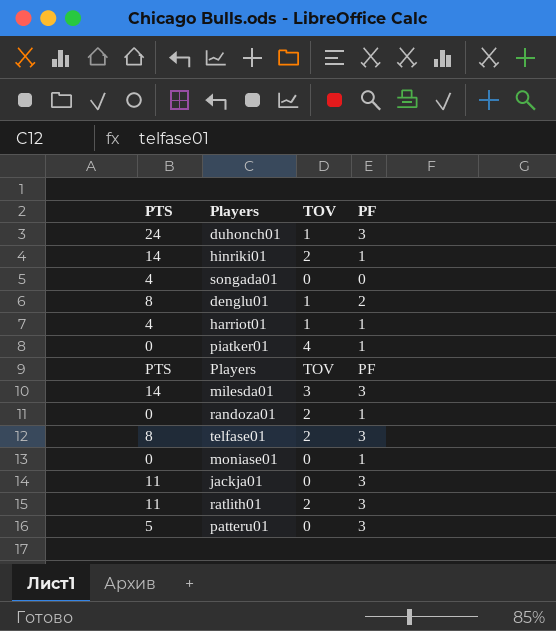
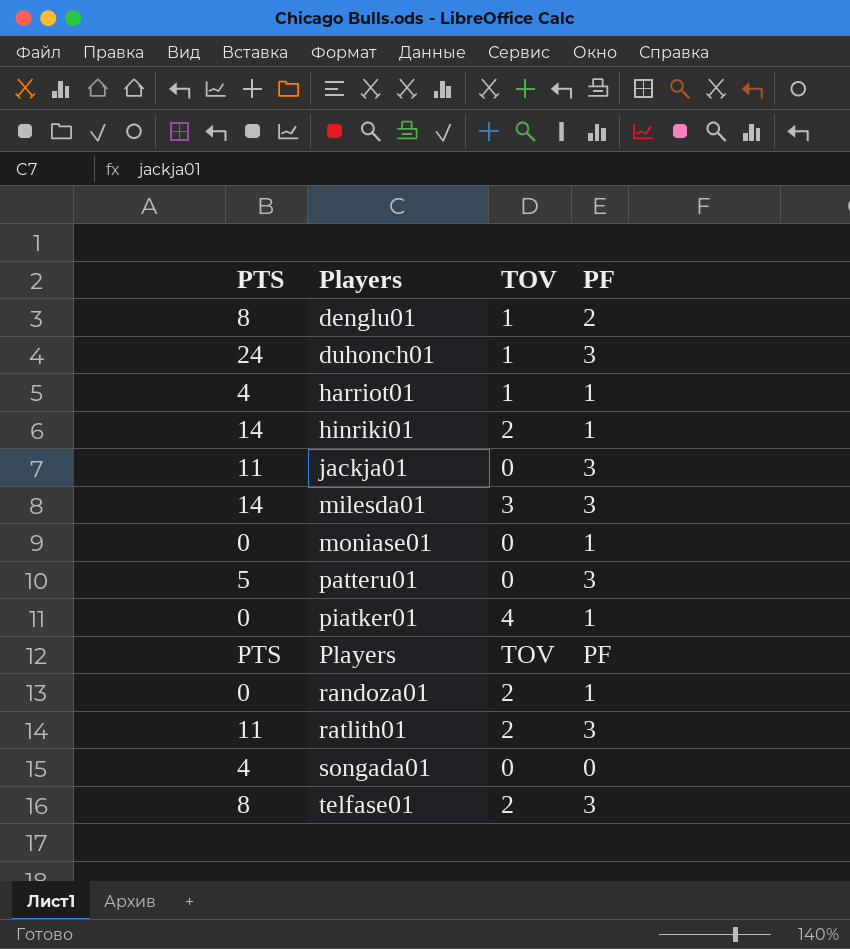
row order: none -> Players ascending

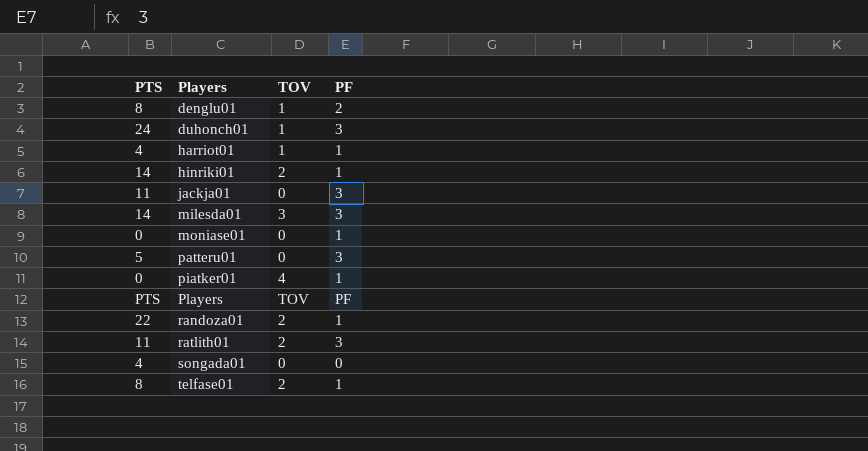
randoza01 | PTS: 0 -> 22
telfase01 | PF: 3 -> 1

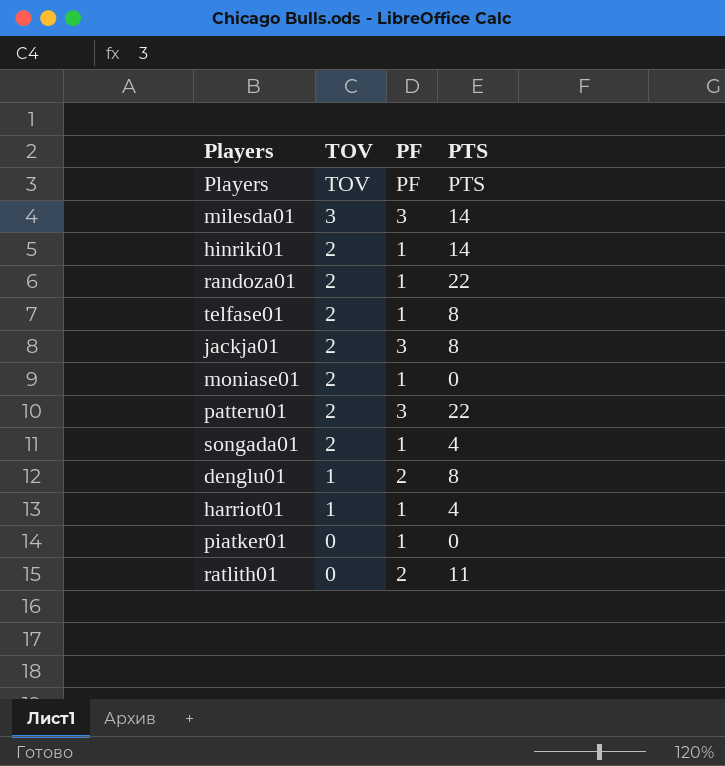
row order: Players ascending -> TOV descending
column PTS | position: 1 -> 4
row duhonch01: 24 | 1 | 3 -> none
jackja01 | TOV: 0 -> 2
jackja01 | PTS: 11 -> 8
moniase01 | TOV: 0 -> 2
patteru01 | TOV: 0 -> 2
patteru01 | PTS: 5 -> 22
songada01 | TOV: 0 -> 2
songada01 | PF: 0 -> 1
piatker01 | TOV: 4 -> 0
ratlith01 | TOV: 2 -> 0
ratlith01 | PF: 3 -> 2

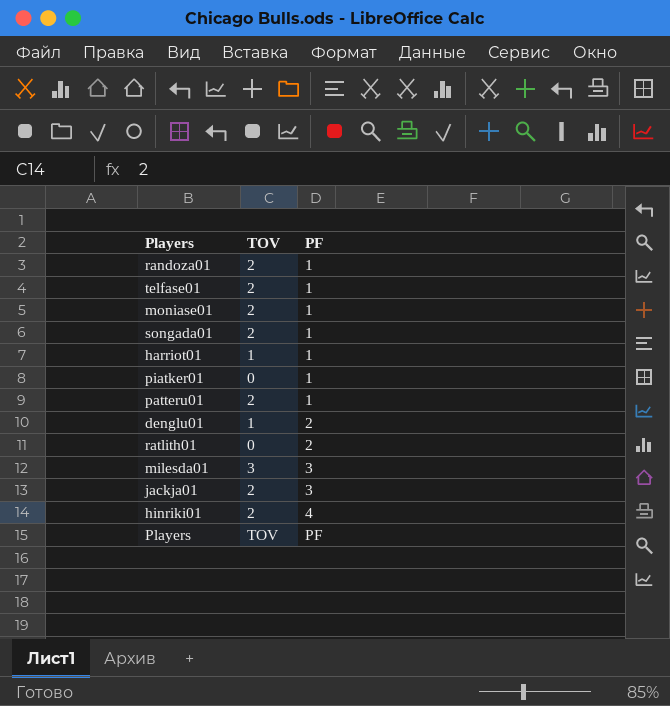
row order: TOV descending -> PF ascending
column PTS | position: 4 -> none
patteru01 | PF: 3 -> 1
hinriki01 | PF: 1 -> 4

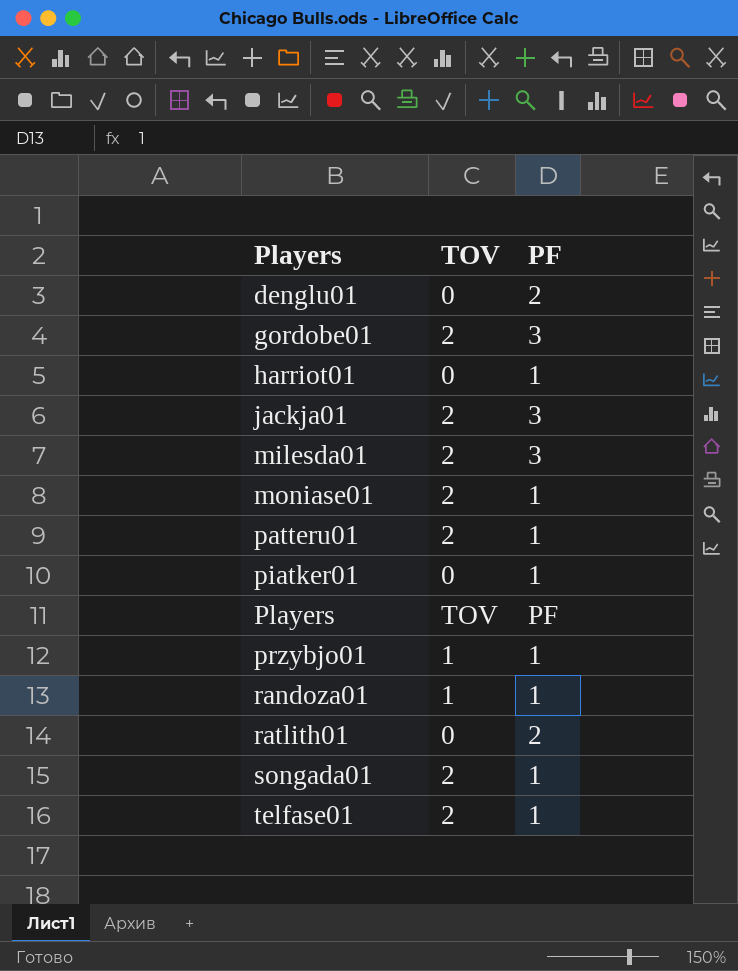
row order: PF ascending -> Players ascending
row hinriki01: 2 | 4 -> none
denglu01 | TOV: 1 -> 0
row gordobe01: none -> 2 | 3
harriot01 | TOV: 1 -> 0
milesda01 | TOV: 3 -> 2
row przybjo01: none -> 1 | 1
randoza01 | TOV: 2 -> 1

